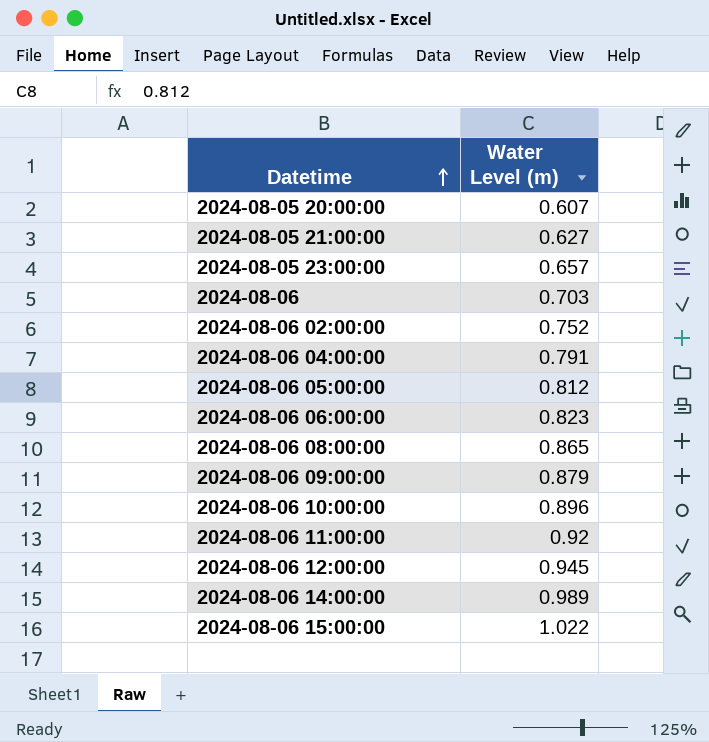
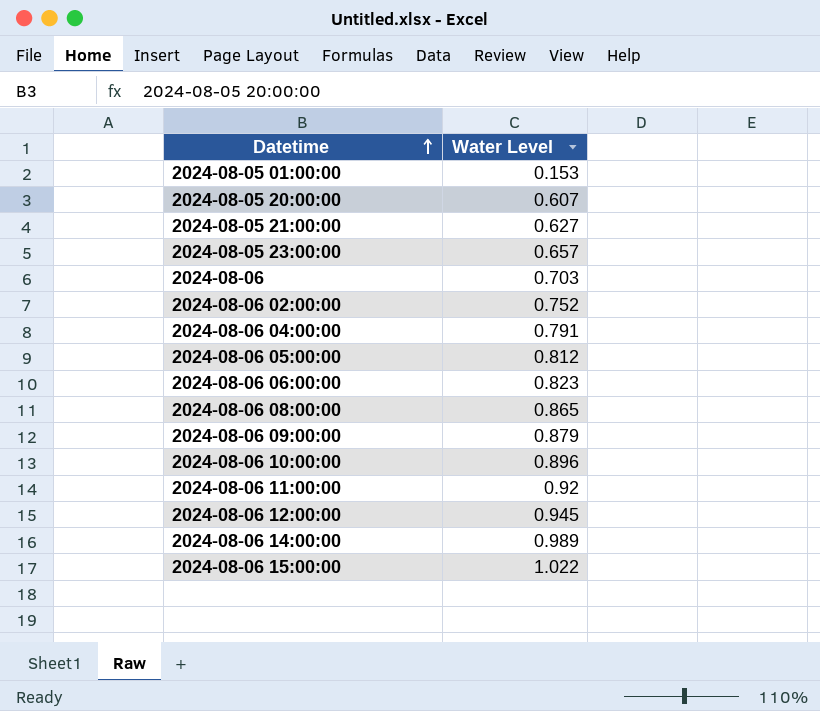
column name: Water Level (m) -> Water Level
row 2024-08-05 01:00:00: none -> 0.153

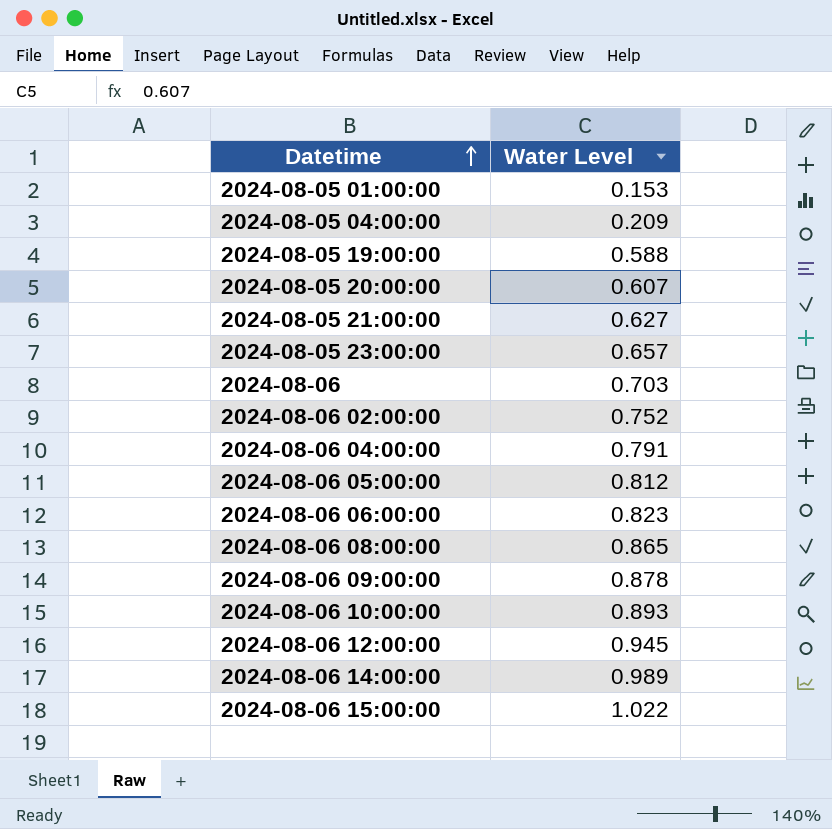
row 2024-08-06 11:00:00: 0.92 -> none
row 2024-08-05 04:00:00: none -> 0.209
row 2024-08-05 19:00:00: none -> 0.588
2024-08-06 09:00:00 | Water Level: 0.879 -> 0.878
2024-08-06 10:00:00 | Water Level: 0.896 -> 0.893

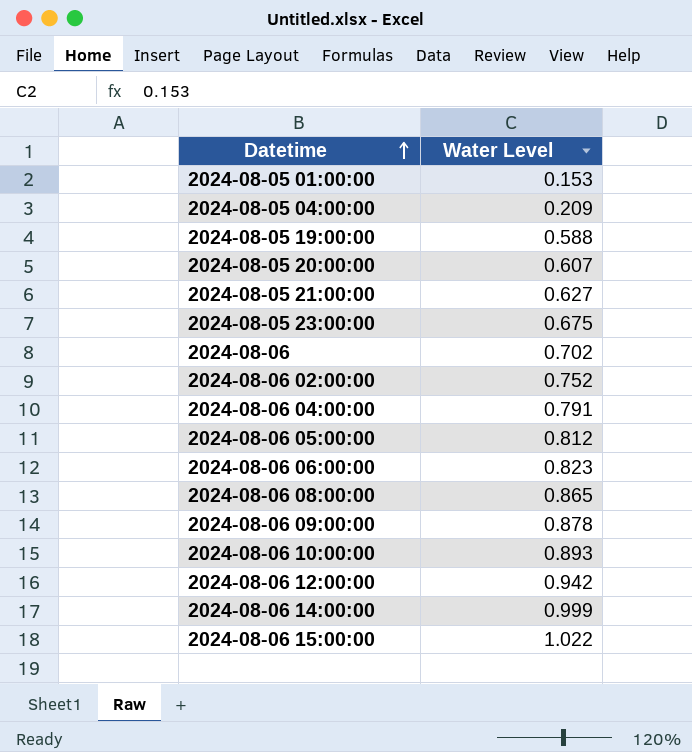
2024-08-05 23:00:00 | Water Level: 0.657 -> 0.675
2024-08-06 | Water Level: 0.703 -> 0.702
2024-08-06 12:00:00 | Water Level: 0.945 -> 0.942
2024-08-06 14:00:00 | Water Level: 0.989 -> 0.999

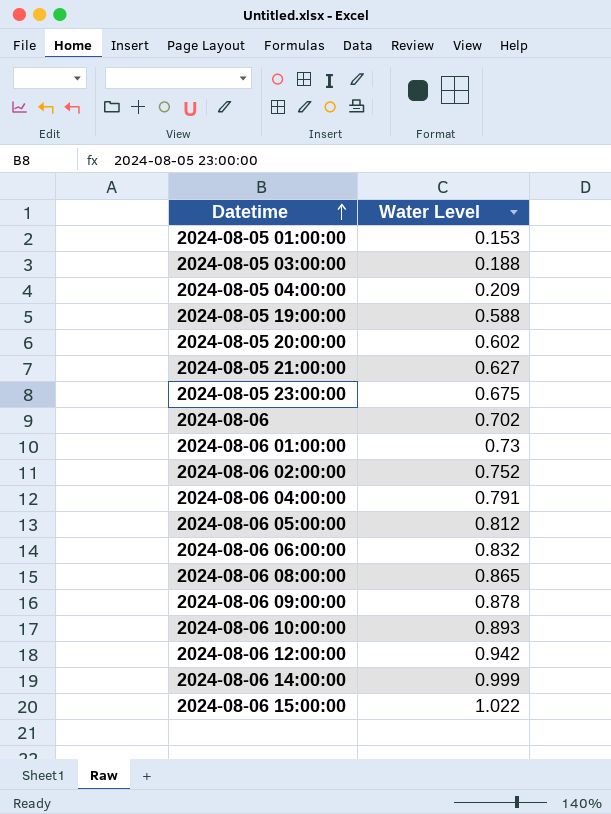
row 2024-08-05 03:00:00: none -> 0.188
2024-08-05 20:00:00 | Water Level: 0.607 -> 0.602
row 2024-08-06 01:00:00: none -> 0.73
2024-08-06 06:00:00 | Water Level: 0.823 -> 0.832

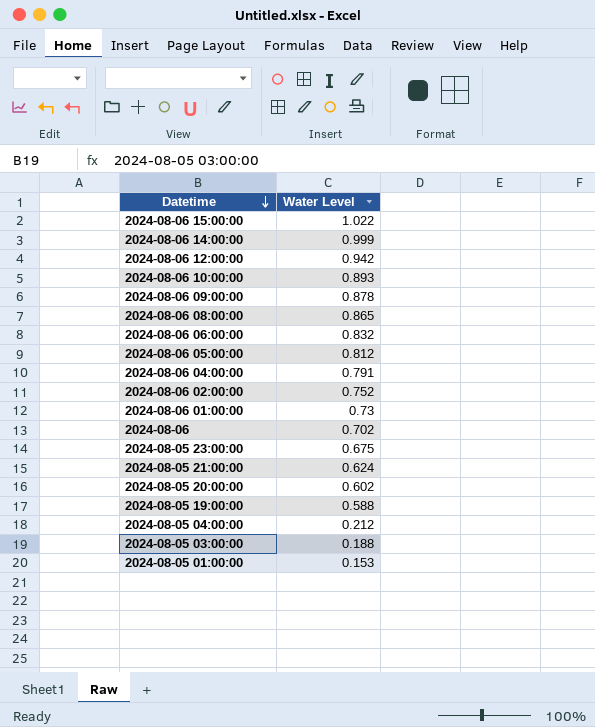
row order: Datetime ascending -> Datetime descending
2024-08-05 21:00:00 | Water Level: 0.627 -> 0.624
2024-08-05 04:00:00 | Water Level: 0.209 -> 0.212

